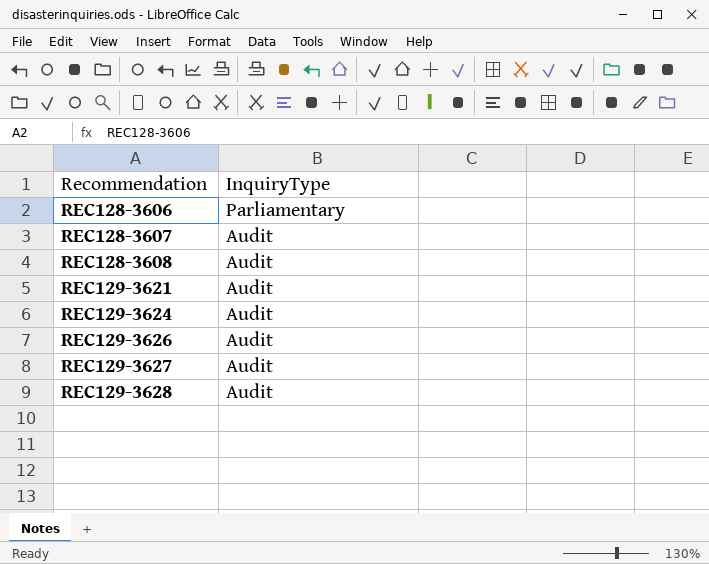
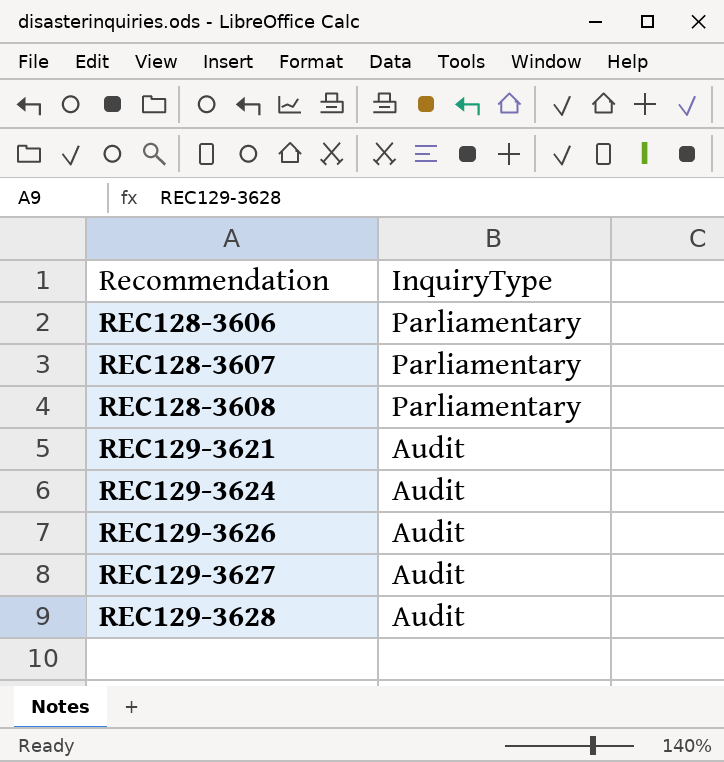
REC128-3607 | InquiryType: Audit -> Parliamentary
REC128-3608 | InquiryType: Audit -> Parliamentary

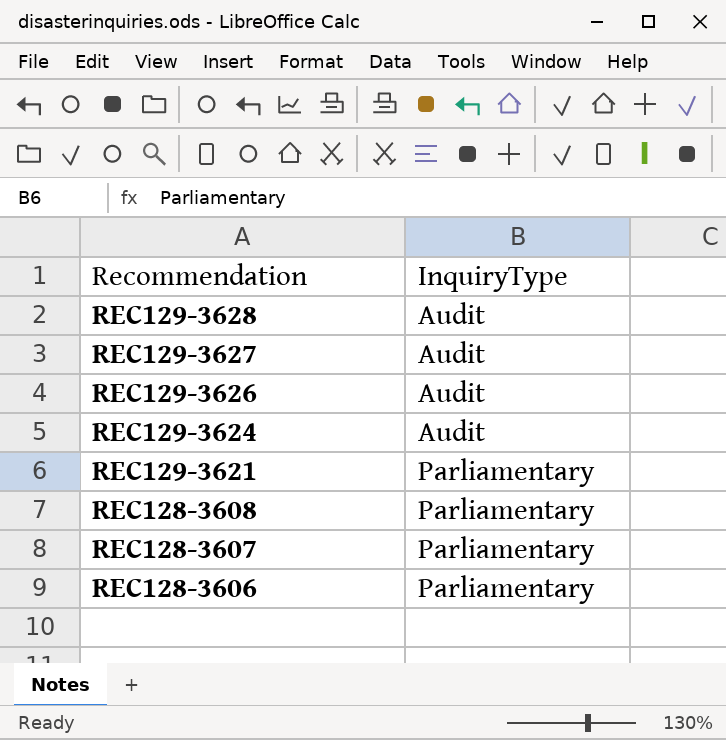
row order: Recommendation ascending -> Recommendation descending
REC129-3621 | InquiryType: Audit -> Parliamentary

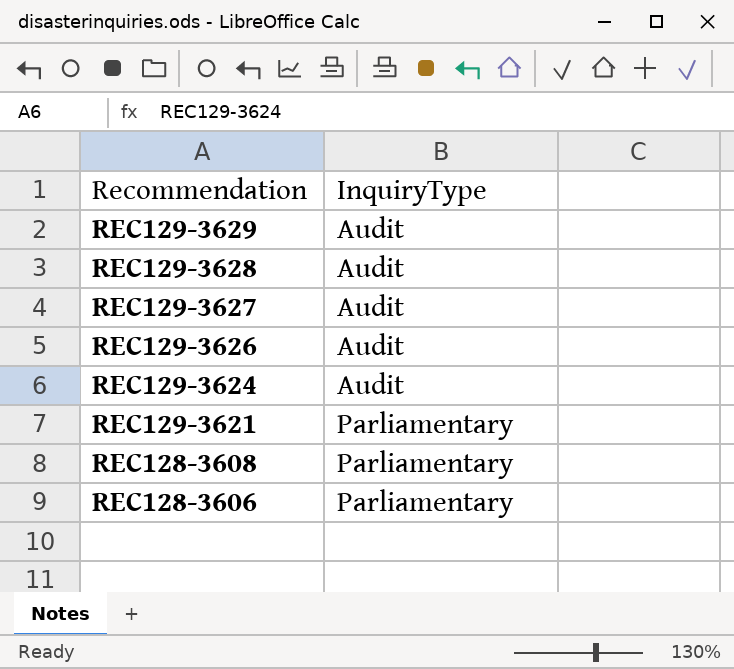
row REC128-3607: Parliamentary -> none
row REC129-3629: none -> Audit

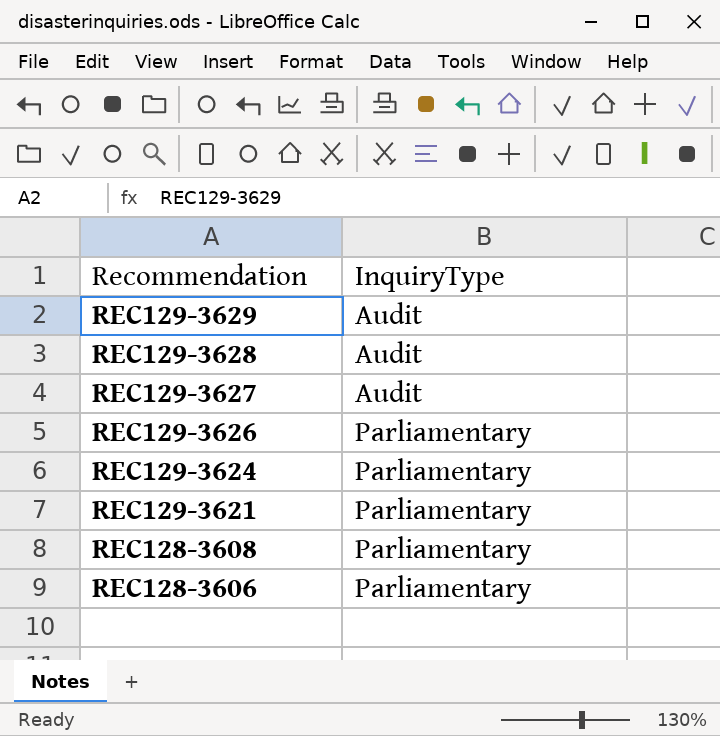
REC129-3626 | InquiryType: Audit -> Parliamentary
REC129-3624 | InquiryType: Audit -> Parliamentary

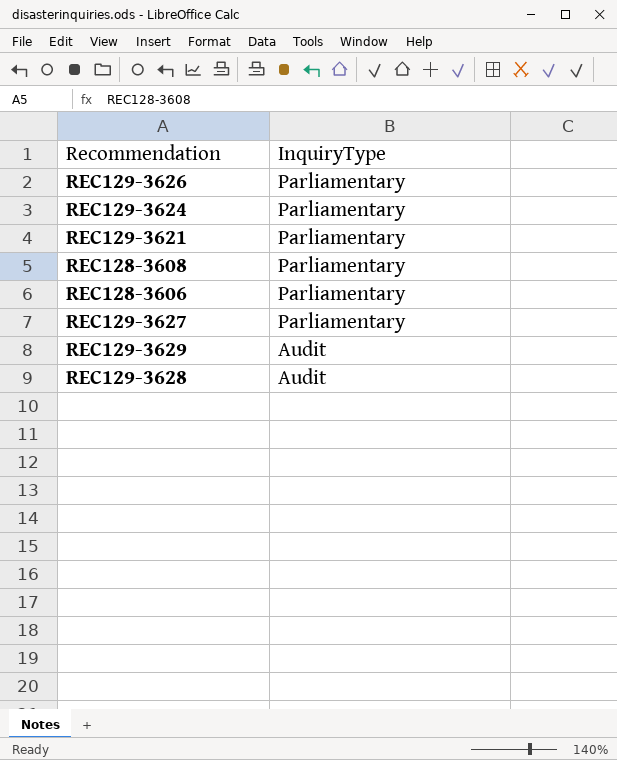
row order: Recommendation descending -> InquiryType descending
REC129-3627 | InquiryType: Audit -> Parliamentary

